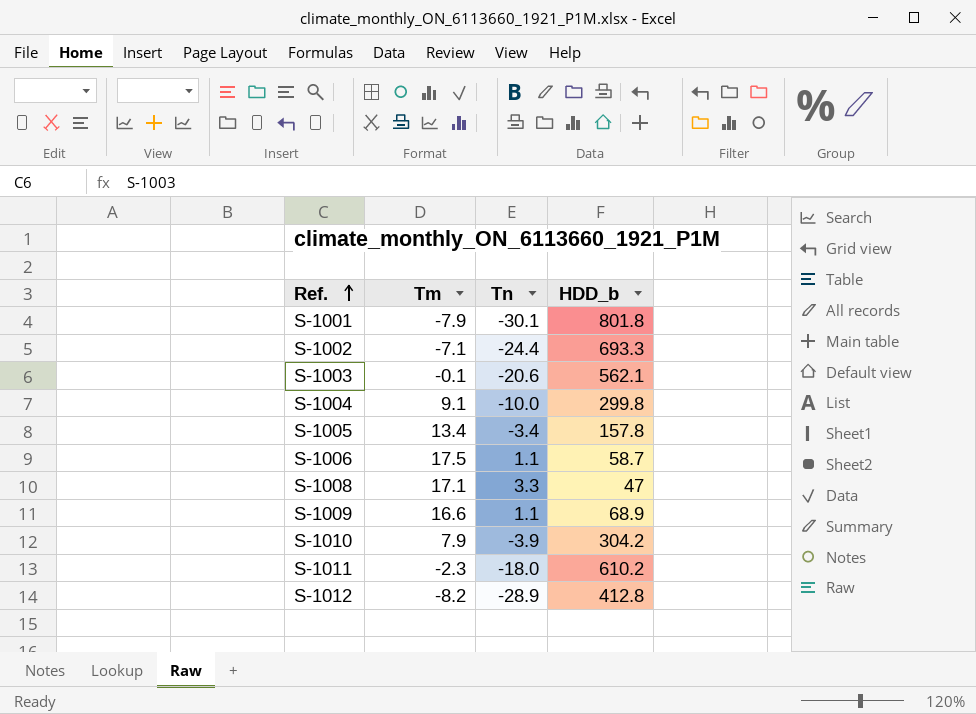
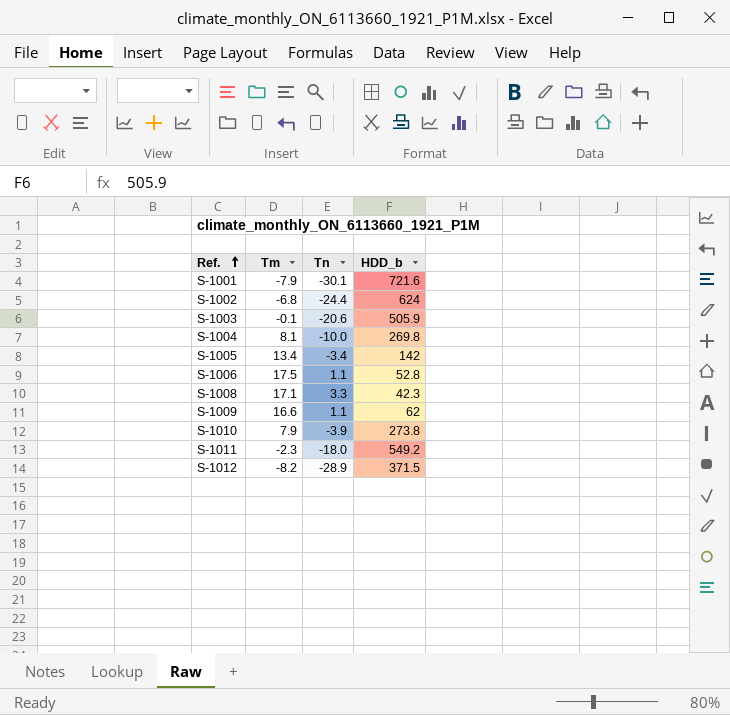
S-1001 | HDD_b: 801.8 -> 721.6
S-1002 | Tm: -7.1 -> -6.8
S-1002 | HDD_b: 693.3 -> 624
S-1003 | HDD_b: 562.1 -> 505.9
S-1004 | Tm: 9.1 -> 8.1
S-1004 | HDD_b: 299.8 -> 269.8
S-1005 | HDD_b: 157.8 -> 142
S-1006 | HDD_b: 58.7 -> 52.8
S-1008 | HDD_b: 47 -> 42.3
S-1009 | HDD_b: 68.9 -> 62
S-1010 | HDD_b: 304.2 -> 273.8
S-1011 | HDD_b: 610.2 -> 549.2
S-1012 | HDD_b: 412.8 -> 371.5

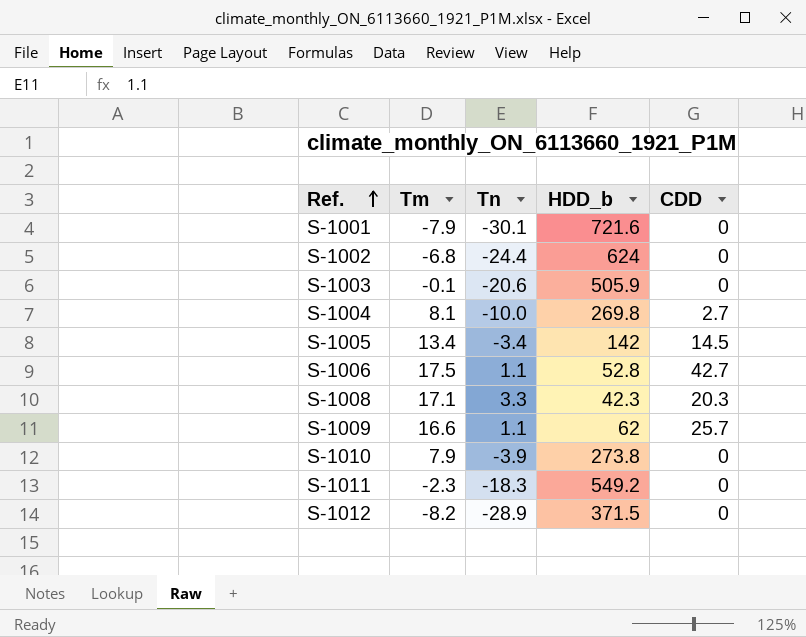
column CDD | position: none -> 5
S-1011 | Tn: -18.0 -> -18.3

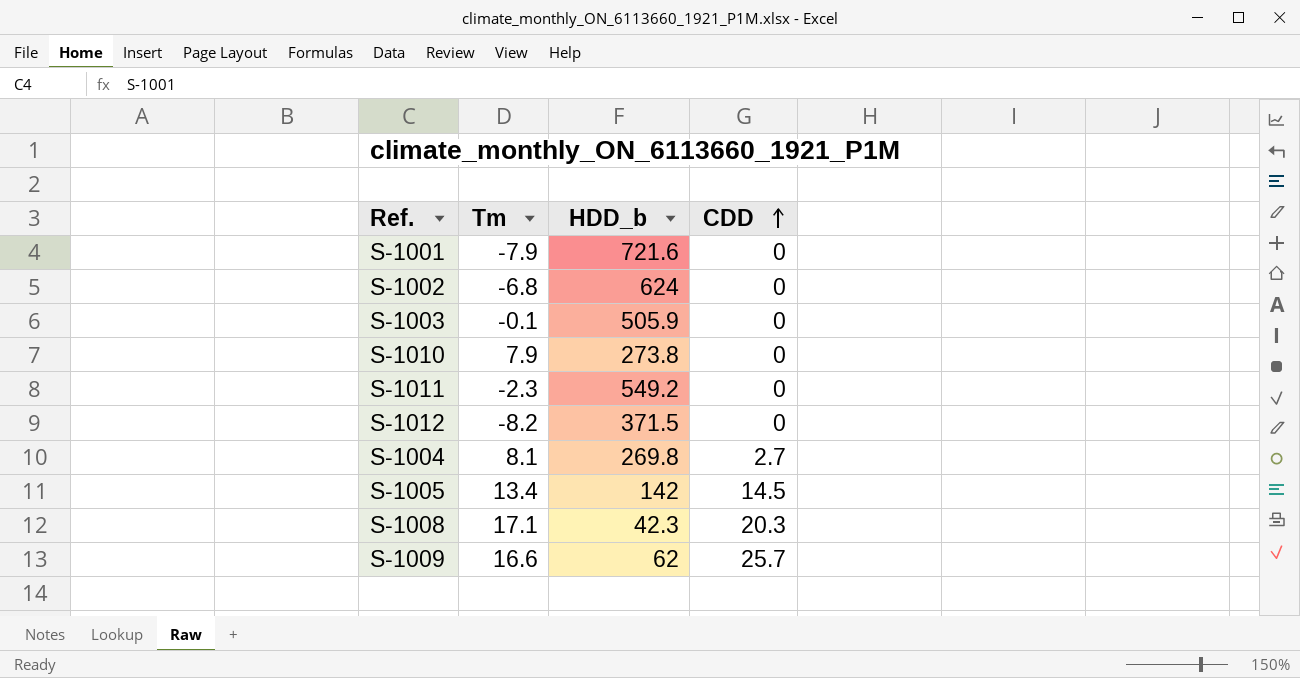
row order: Ref. ascending -> CDD ascending
column Tn | position: 3 -> none
row S-1006: 17.5 | 1.1 | 52.8 | 42.7 -> none

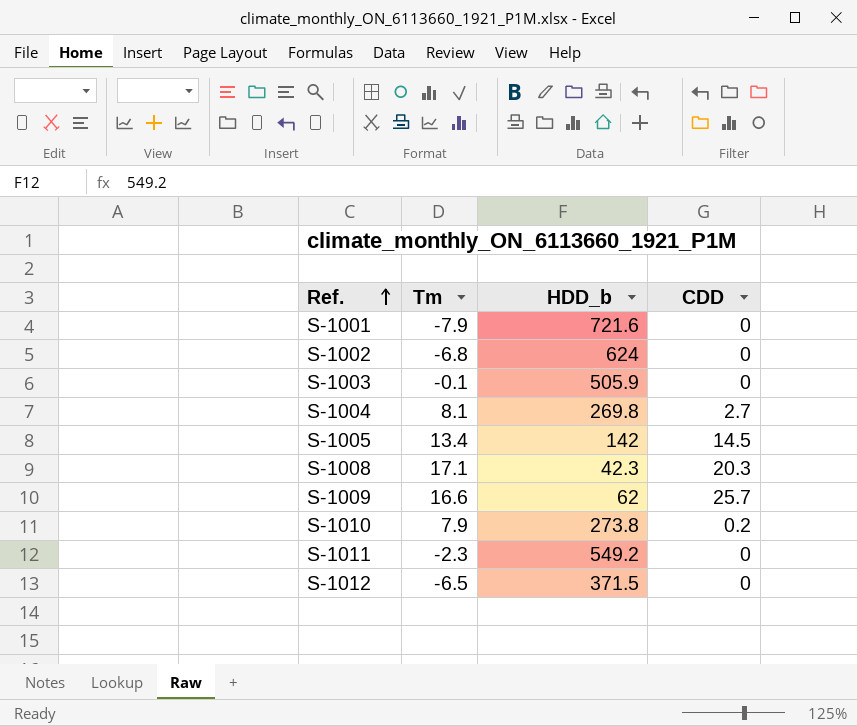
row order: CDD ascending -> Ref. ascending
S-1010 | CDD: 0 -> 0.2
S-1012 | Tm: -8.2 -> -6.5

